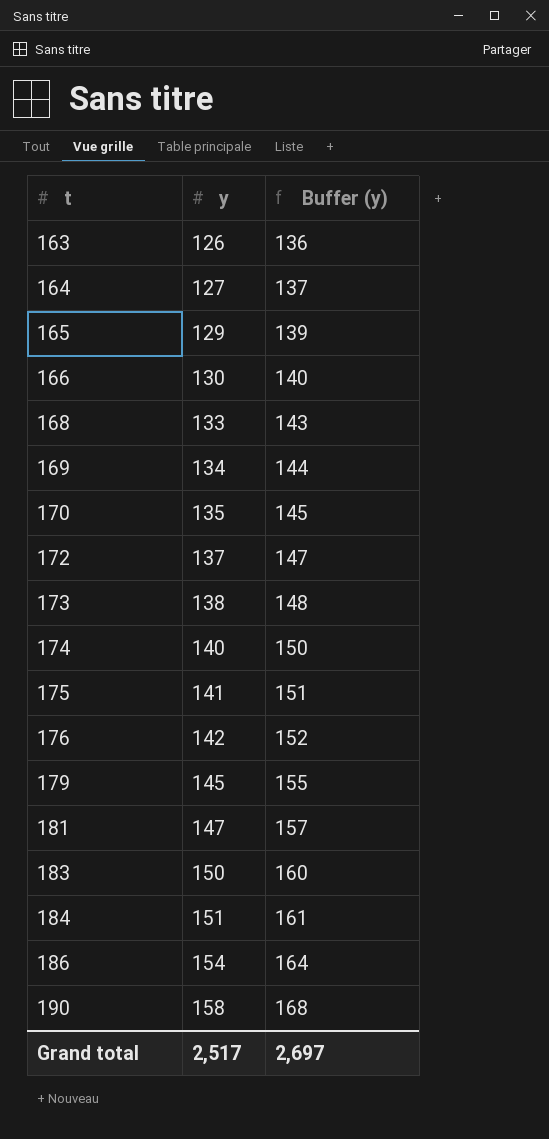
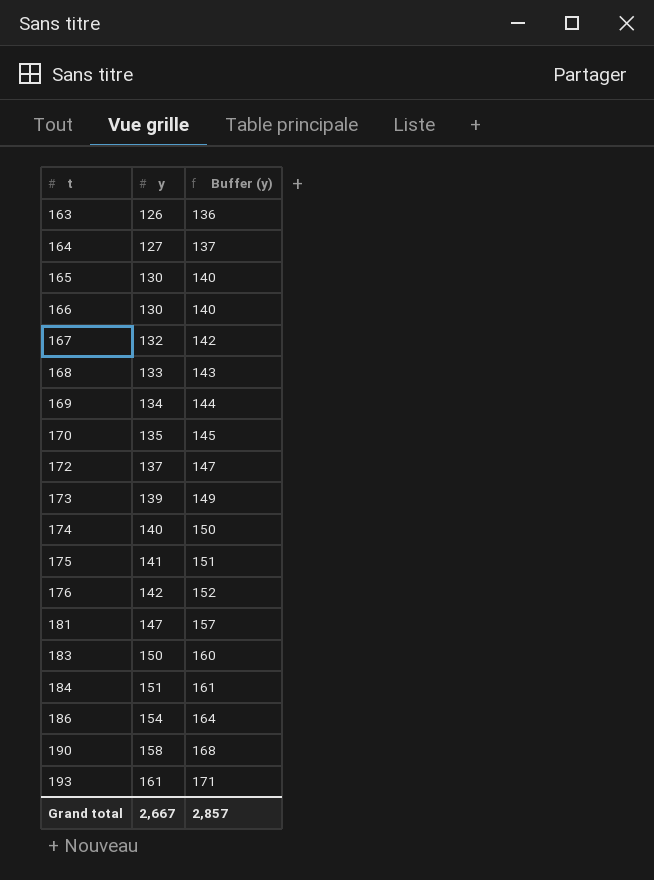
row 179: 145 | 155 -> none
165 | y: 129 -> 130
165 | Buffer (y): 139 -> 140
row 167: none -> 132 | 142
173 | y: 138 -> 139
173 | Buffer (y): 148 -> 149
row 193: none -> 161 | 171
Grand total | y: 2,517 -> 2,667
Grand total | Buffer (y): 2,697 -> 2,857

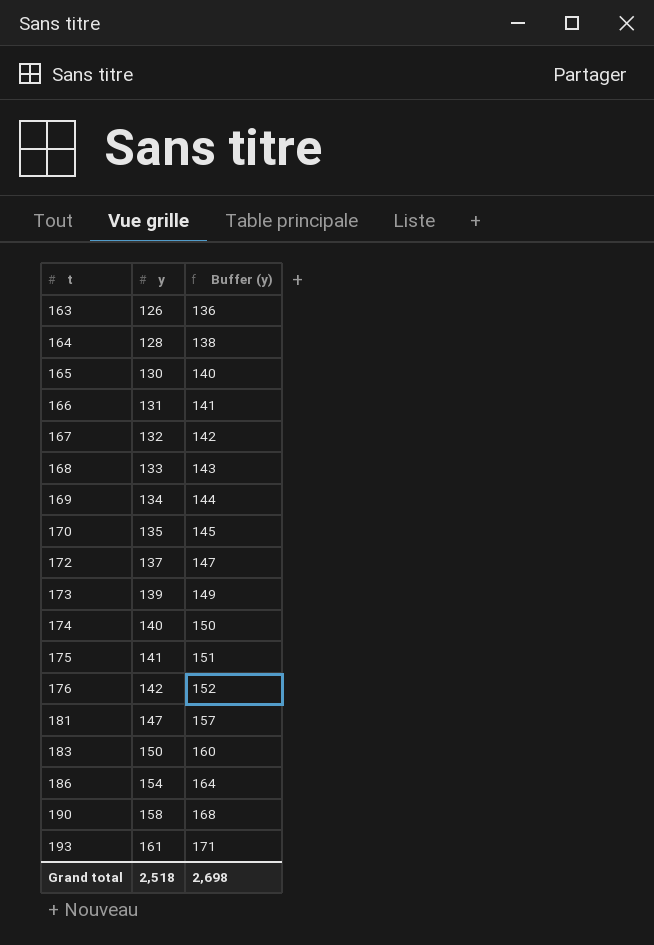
row 184: 151 | 161 -> none
164 | y: 127 -> 128
164 | Buffer (y): 137 -> 138
166 | y: 130 -> 131
166 | Buffer (y): 140 -> 141
Grand total | y: 2,667 -> 2,518
Grand total | Buffer (y): 2,857 -> 2,698

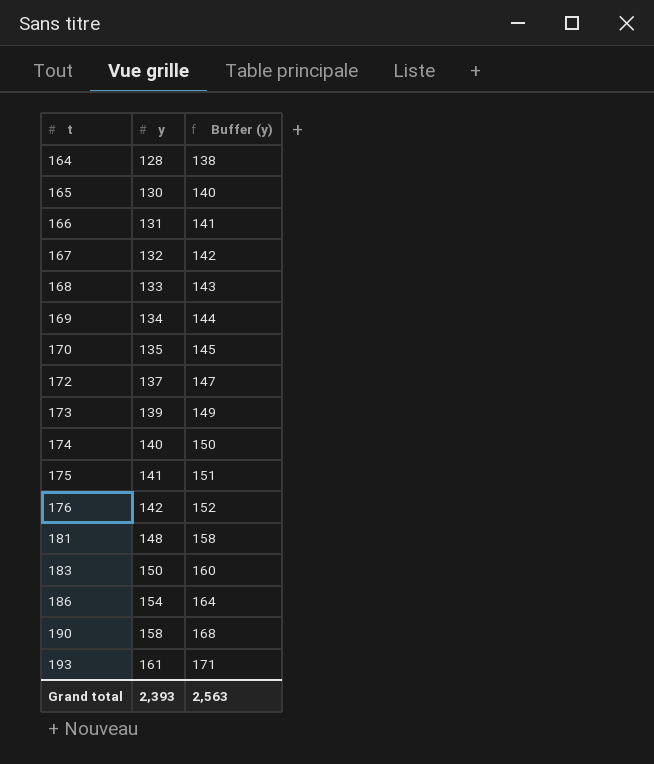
row 163: 126 | 136 -> none
181 | y: 147 -> 148
181 | Buffer (y): 157 -> 158
Grand total | y: 2,518 -> 2,393
Grand total | Buffer (y): 2,698 -> 2,563

